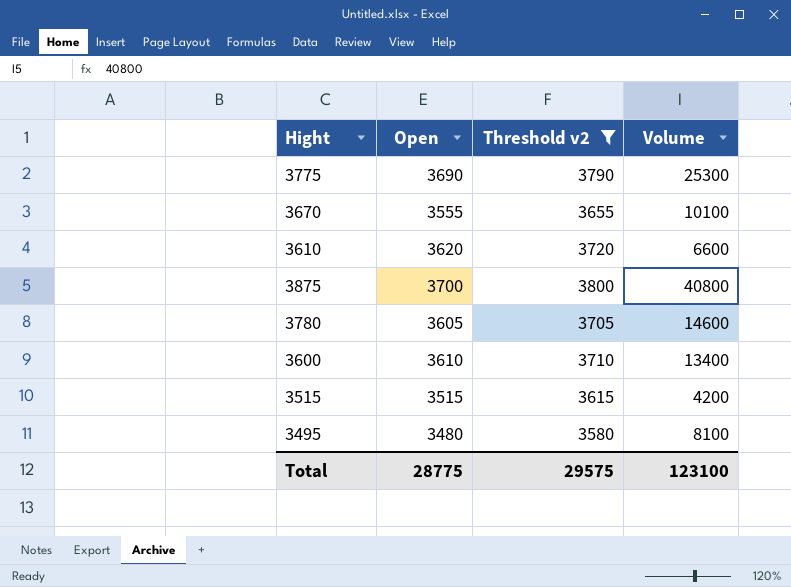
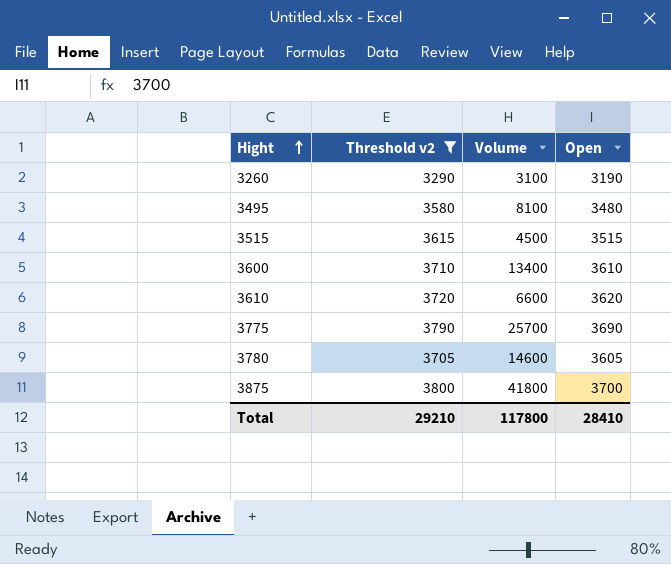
row order: none -> Hight ascending
column Open | position: 2 -> 4
row 3670: 3555 | 3655 | 10100 -> none
row 3260: none -> 3290 | 3100 | 3190
3515 | Volume: 4200 -> 4500
3775 | Volume: 25300 -> 25700
3875 | Volume: 40800 -> 41800
Total | Threshold v2: 29575 -> 29210
Total | Volume: 123100 -> 117800
Total | Open: 28775 -> 28410

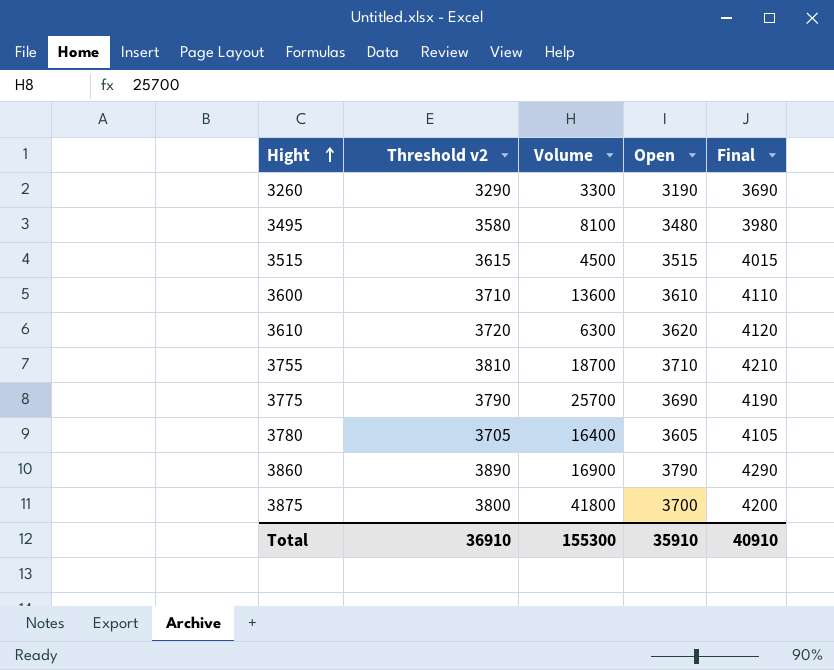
filter: Threshold v2 <= 3800 -> none
column Final | formula: none -> [Open] + 500
3260 | Volume: 3100 -> 3300
3600 | Volume: 13400 -> 13600
3610 | Volume: 6600 -> 6300
3780 | Volume: 14600 -> 16400
Total | Threshold v2: 29210 -> 36910
Total | Volume: 117800 -> 155300
Total | Open: 28410 -> 35910

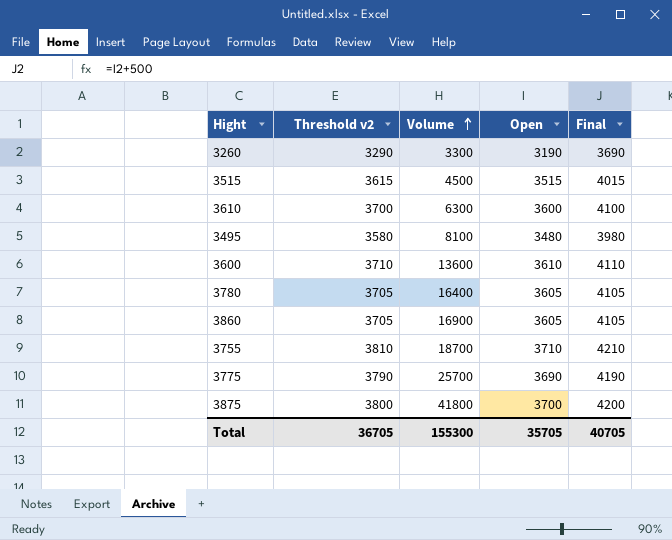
row order: Hight ascending -> Volume ascending
3610 | Threshold v2: 3720 -> 3700
3610 | Open: 3620 -> 3600
3610 | Final: 4120 -> 4100
3860 | Threshold v2: 3890 -> 3705
3860 | Open: 3790 -> 3605
3860 | Final: 4290 -> 4105
Total | Threshold v2: 36910 -> 36705
Total | Open: 35910 -> 35705
Total | Final: 40910 -> 40705

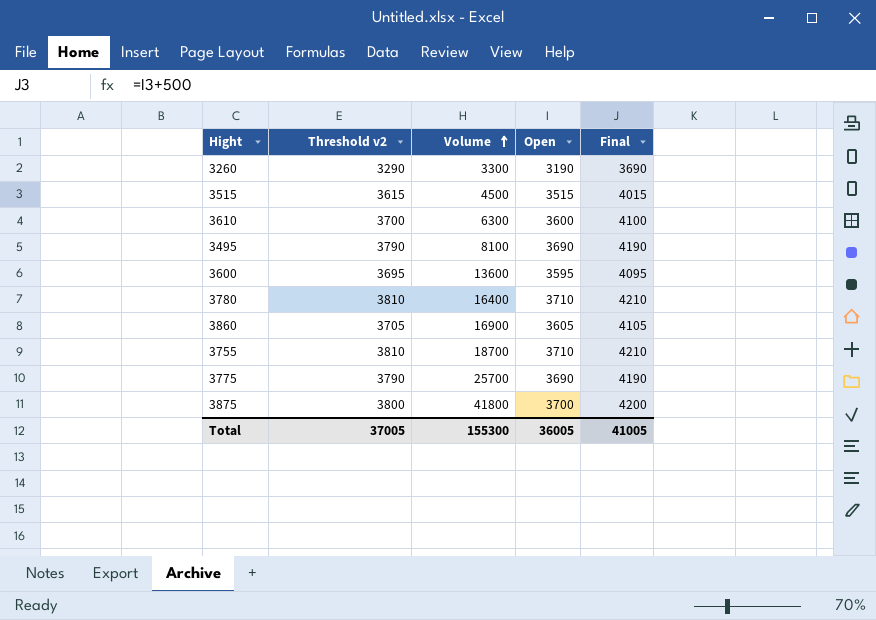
3495 | Threshold v2: 3580 -> 3790
3495 | Open: 3480 -> 3690
3495 | Final: 3980 -> 4190
3600 | Threshold v2: 3710 -> 3695
3600 | Open: 3610 -> 3595
3600 | Final: 4110 -> 4095
3780 | Threshold v2: 3705 -> 3810
3780 | Open: 3605 -> 3710
3780 | Final: 4105 -> 4210
Total | Threshold v2: 36705 -> 37005
Total | Open: 35705 -> 36005
Total | Final: 40705 -> 41005

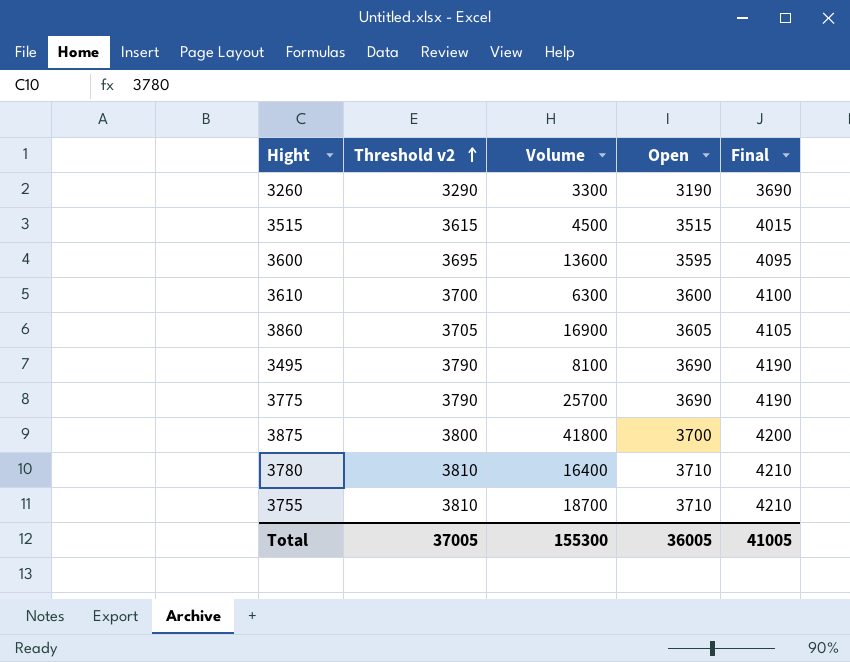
row order: Volume ascending -> Threshold v2 ascending

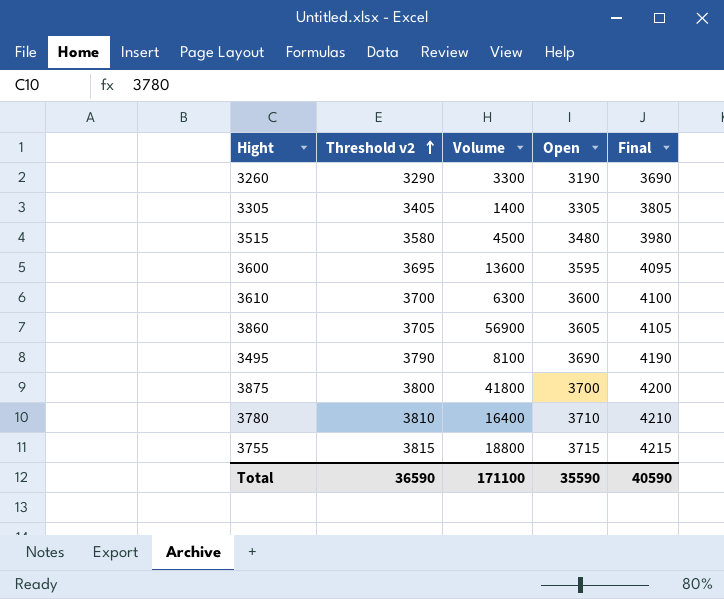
row 3775: 3790 | 25700 | 3690 | 4190 -> none
row 3305: none -> 3405 | 1400 | 3305 | 3805
3515 | Threshold v2: 3615 -> 3580
3515 | Open: 3515 -> 3480
3515 | Final: 4015 -> 3980
3860 | Volume: 16900 -> 56900
3755 | Threshold v2: 3810 -> 3815
3755 | Volume: 18700 -> 18800
3755 | Open: 3710 -> 3715
3755 | Final: 4210 -> 4215
Total | Threshold v2: 37005 -> 36590
Total | Volume: 155300 -> 171100
Total | Open: 36005 -> 35590
Total | Final: 41005 -> 40590

